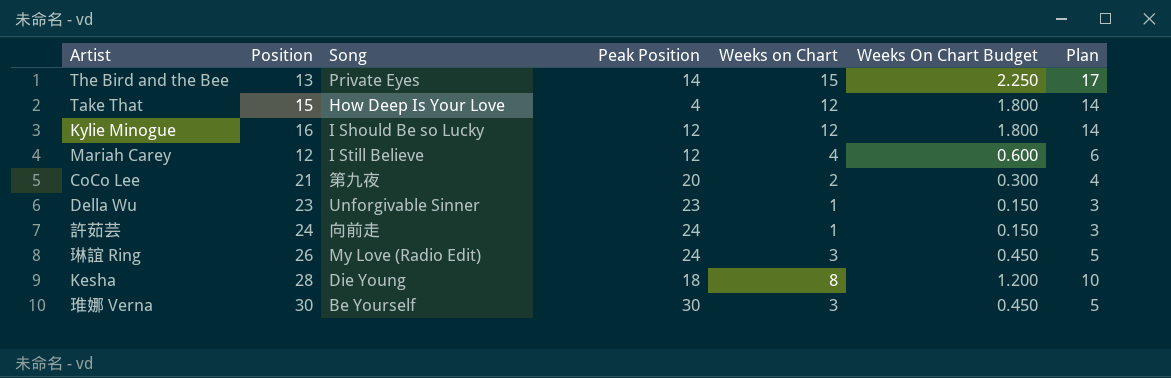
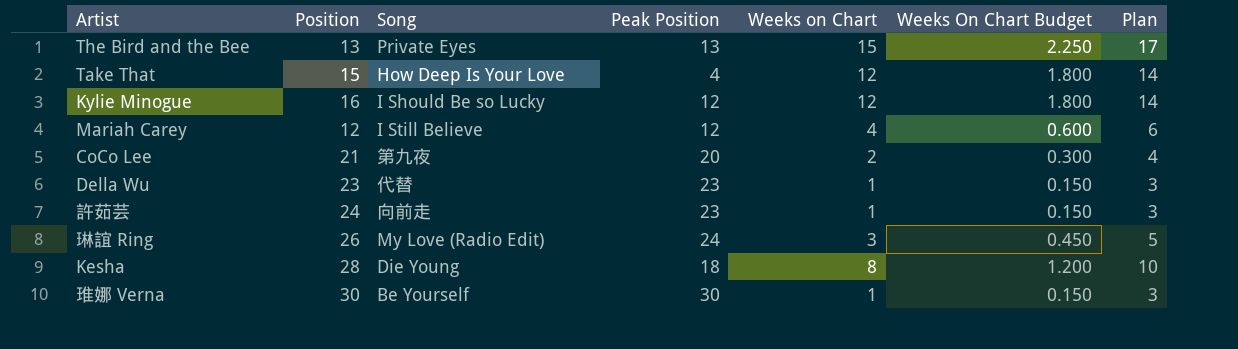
The Bird and the Bee | Peak Position: 14 -> 13
Della Wu | Song: Unforgivable Sinner -> 代替
許茹芸 | Peak Position: 24 -> 23
琟娜 Verna | Weeks on Chart: 3 -> 1
琟娜 Verna | Weeks On Chart Budget: 0.450 -> 0.150
琟娜 Verna | Plan: 5 -> 3

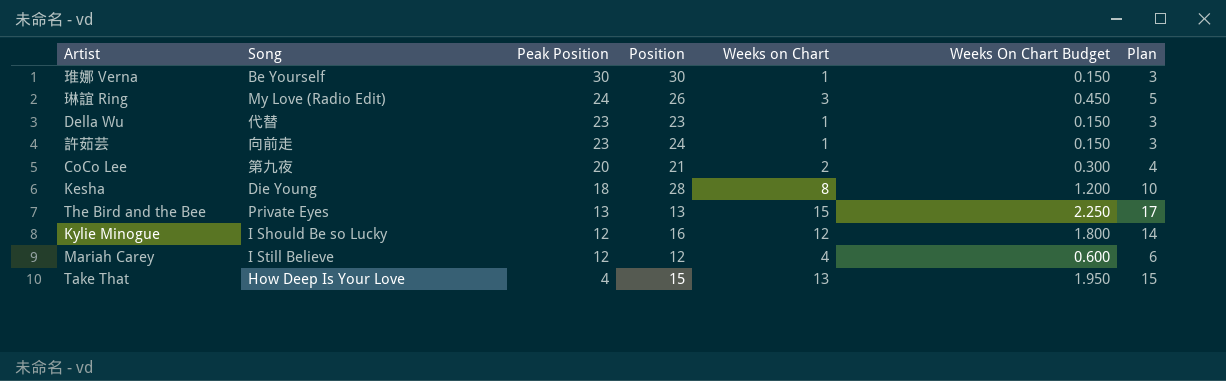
row order: none -> Peak Position descending
column Position | position: 2 -> 4
Take That | Weeks on Chart: 12 -> 13
Take That | Weeks On Chart Budget: 1.800 -> 1.950
Take That | Plan: 14 -> 15

